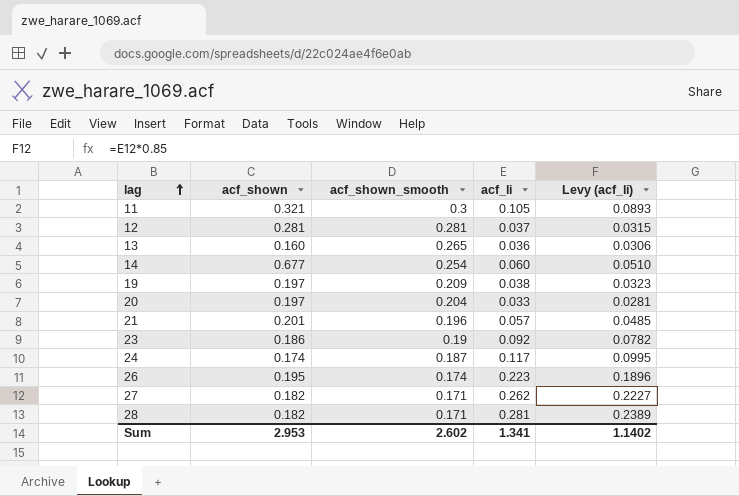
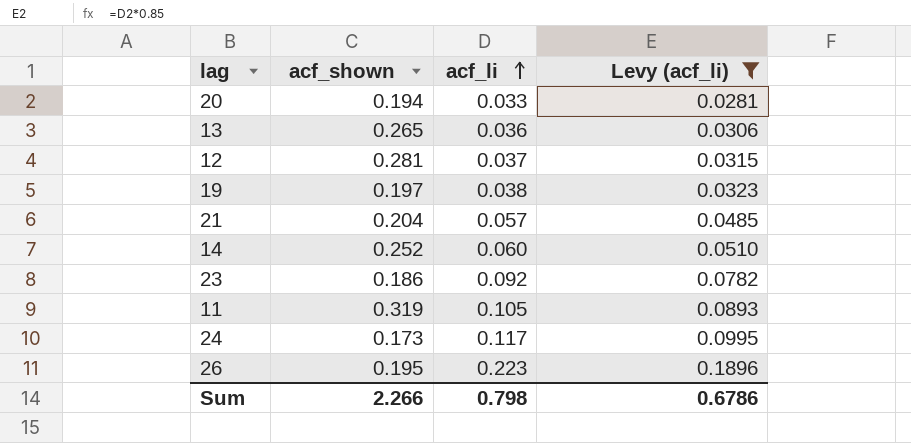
filter: none -> Levy (acf_li) <= 0.1896
row order: lag ascending -> acf_li ascending
column acf_shown_smooth | position: 3 -> none
20 | acf_shown: 0.197 -> 0.194
13 | acf_shown: 0.160 -> 0.265
21 | acf_shown: 0.201 -> 0.204
14 | acf_shown: 0.677 -> 0.252
11 | acf_shown: 0.321 -> 0.319
24 | acf_shown: 0.174 -> 0.173
Sum | acf_shown: 2.953 -> 2.266
Sum | acf_li: 1.341 -> 0.798
Sum | Levy (acf_li): 1.1402 -> 0.6786

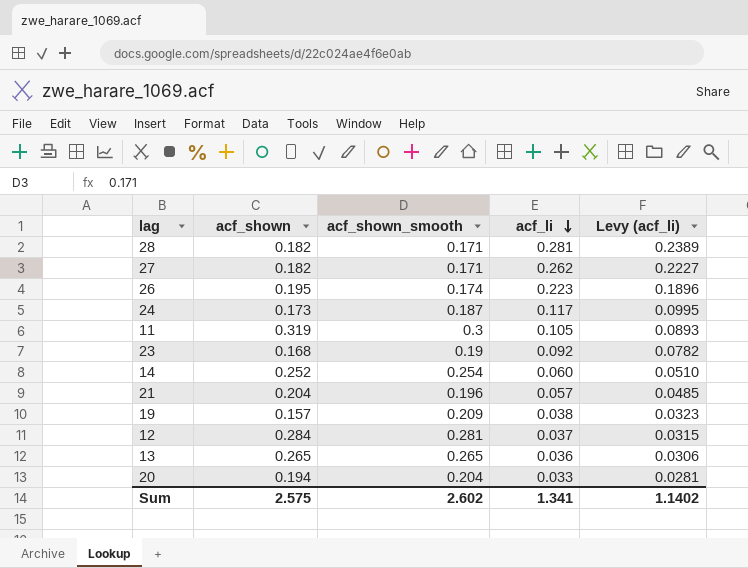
filter: Levy (acf_li) <= 0.1896 -> none
row order: acf_li ascending -> acf_li descending
column acf_shown_smooth | position: none -> 3
23 | acf_shown: 0.186 -> 0.168
19 | acf_shown: 0.197 -> 0.157
12 | acf_shown: 0.281 -> 0.284
Sum | acf_shown: 2.266 -> 2.575
Sum | acf_li: 0.798 -> 1.341
Sum | Levy (acf_li): 0.6786 -> 1.1402

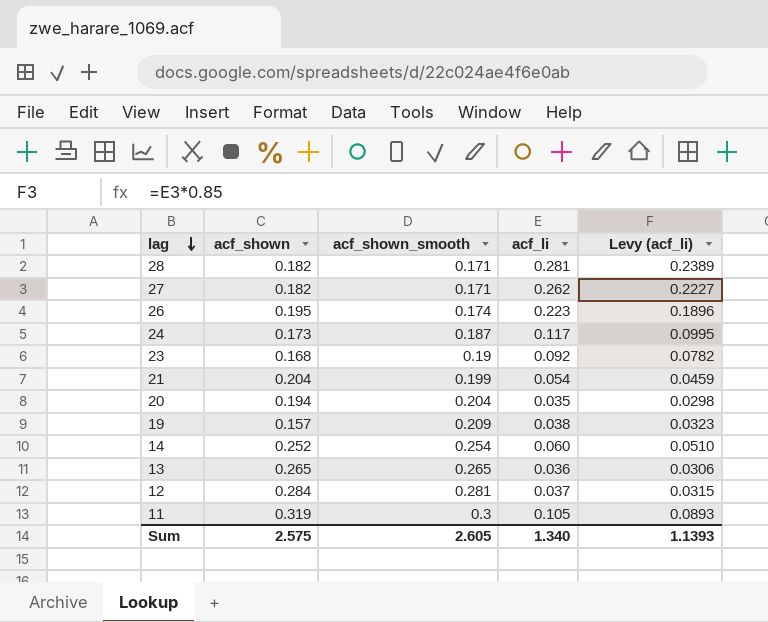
row order: acf_li descending -> lag descending
21 | acf_shown_smooth: 0.196 -> 0.199
21 | acf_li: 0.057 -> 0.054
21 | Levy (acf_li): 0.0485 -> 0.0459
20 | acf_li: 0.033 -> 0.035
20 | Levy (acf_li): 0.0281 -> 0.0298
Sum | acf_shown_smooth: 2.602 -> 2.605
Sum | acf_li: 1.341 -> 1.340
Sum | Levy (acf_li): 1.1402 -> 1.1393

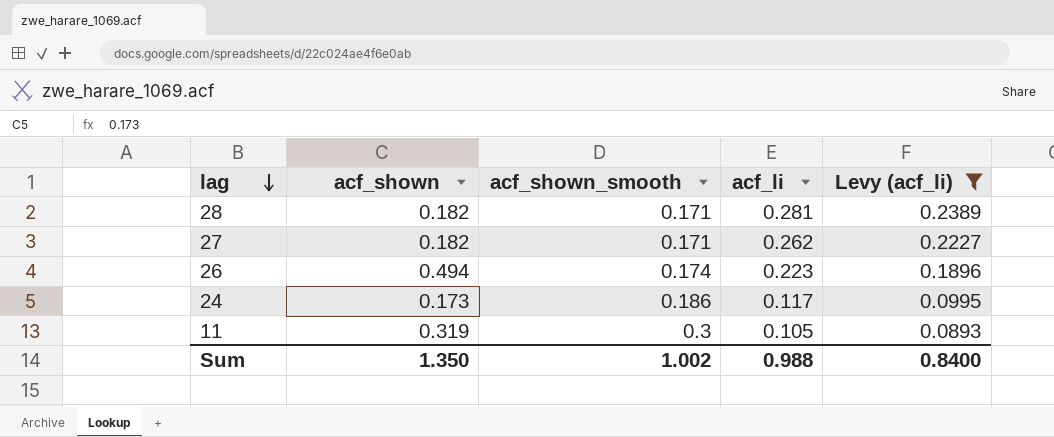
filter: none -> Levy (acf_li) >= 0.0893
26 | acf_shown: 0.195 -> 0.494
24 | acf_shown_smooth: 0.187 -> 0.186
Sum | acf_shown: 2.575 -> 1.350
Sum | acf_shown_smooth: 2.605 -> 1.002
Sum | acf_li: 1.340 -> 0.988
Sum | Levy (acf_li): 1.1393 -> 0.8400

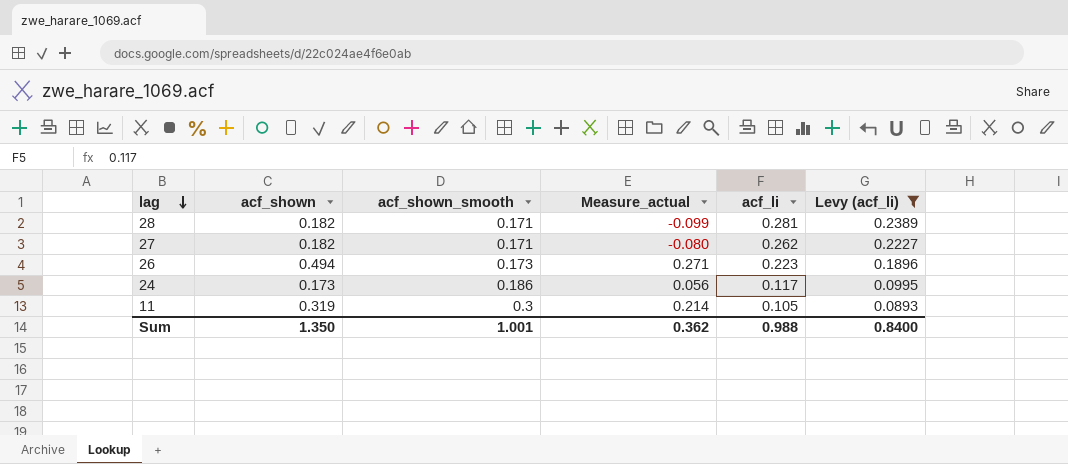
column Measure_actual | formula: none -> [acf_shown] - [acf_li]
26 | acf_shown_smooth: 0.174 -> 0.173
Sum | acf_shown_smooth: 1.002 -> 1.001

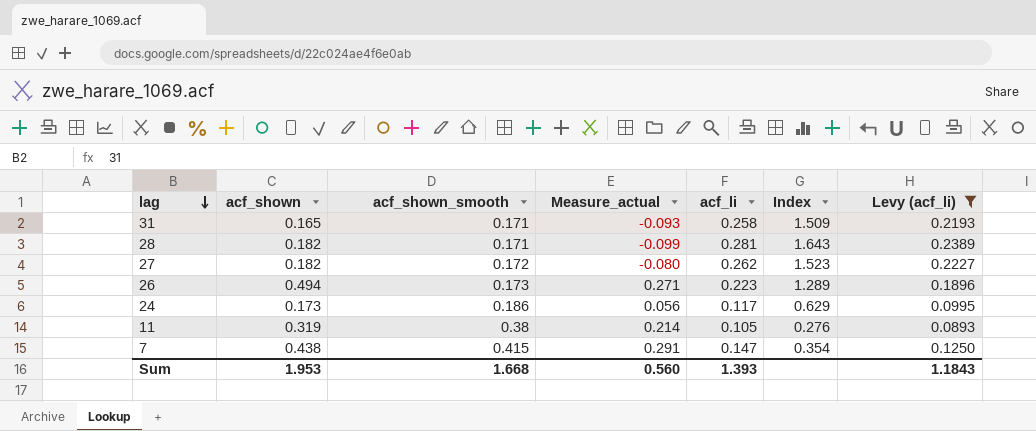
column Index | formula: none -> [acf_li] / [acf_shown_smooth]
row 31: none -> 0.165 | 0.171 | -0.093 | 0.258 | 1.509 | 0.2193
27 | acf_shown_smooth: 0.171 -> 0.172
11 | acf_shown_smooth: 0.3 -> 0.38
row 7: none -> 0.438 | 0.415 | 0.291 | 0.147 | 0.354 | 0.1250
Sum | acf_shown: 1.350 -> 1.953
Sum | acf_shown_smooth: 1.001 -> 1.668
Sum | Measure_actual: 0.362 -> 0.560
Sum | acf_li: 0.988 -> 1.393
Sum | Levy (acf_li): 0.8400 -> 1.1843

